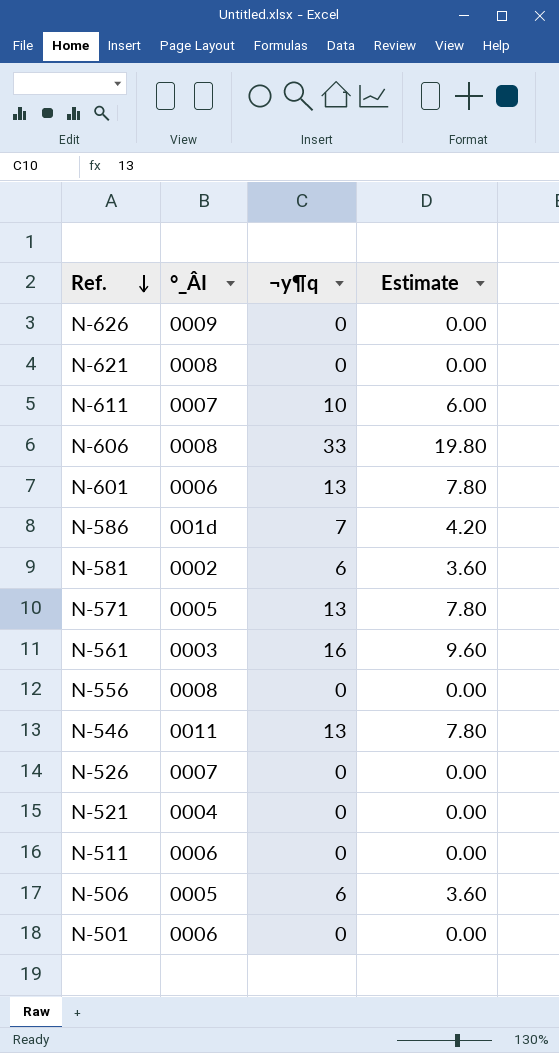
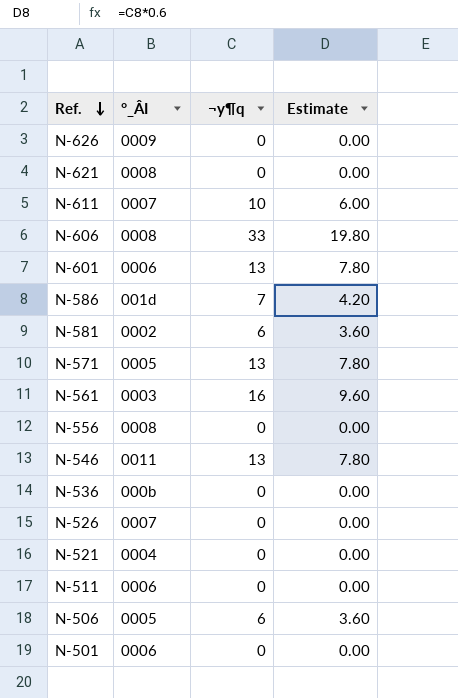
row N-536: none -> 000b | 0 | 0.00

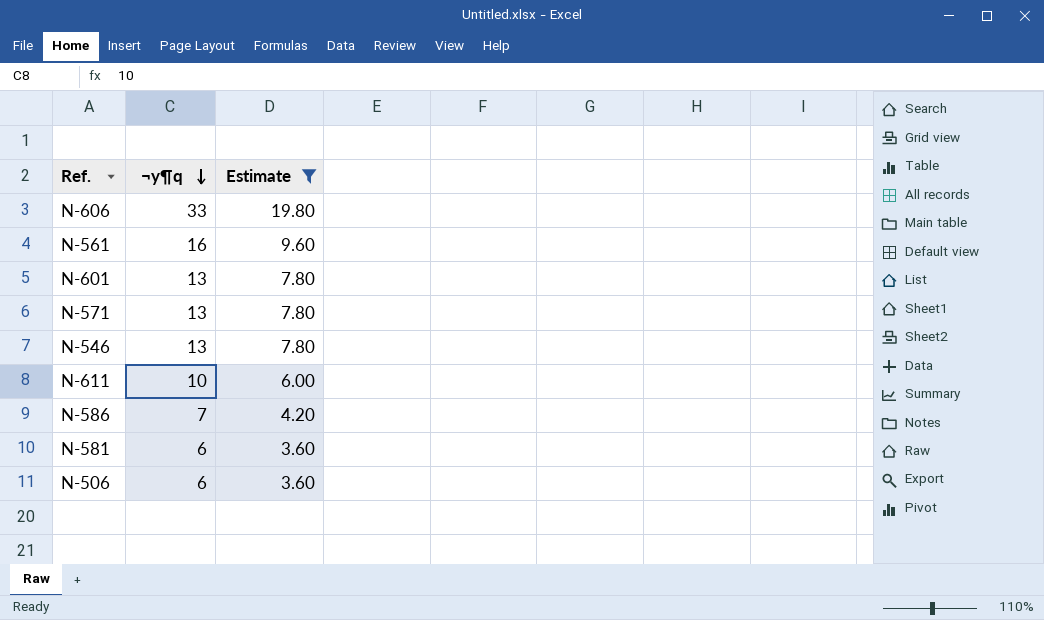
filter: none -> Estimate != 0.00
row order: Ref. descending -> ¬y¶q descending
column °_ÂI | position: 2 -> none

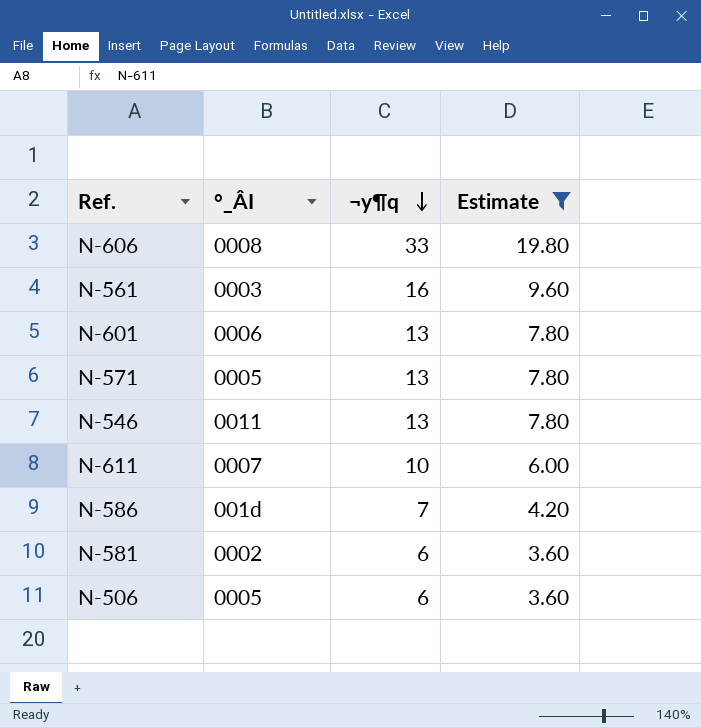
column °_ÂI | position: none -> 2

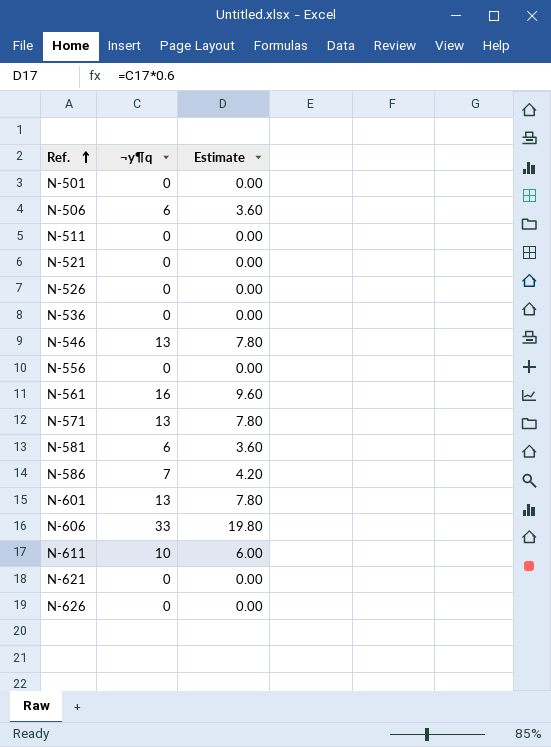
filter: Estimate != 0.00 -> none
row order: ¬y¶q descending -> Ref. ascending
column °_ÂI | position: 2 -> none

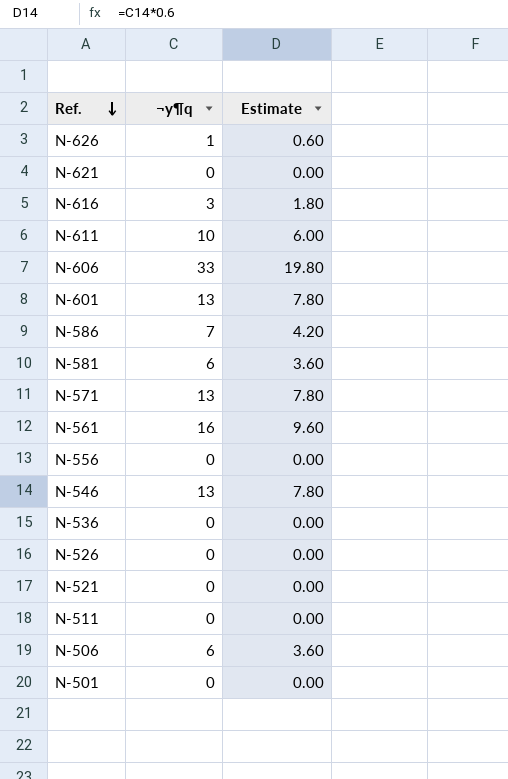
row order: Ref. ascending -> Ref. descending
N-626 | ¬y¶q: 0 -> 1
N-626 | Estimate: 0.00 -> 0.60
row N-616: none -> 3 | 1.80

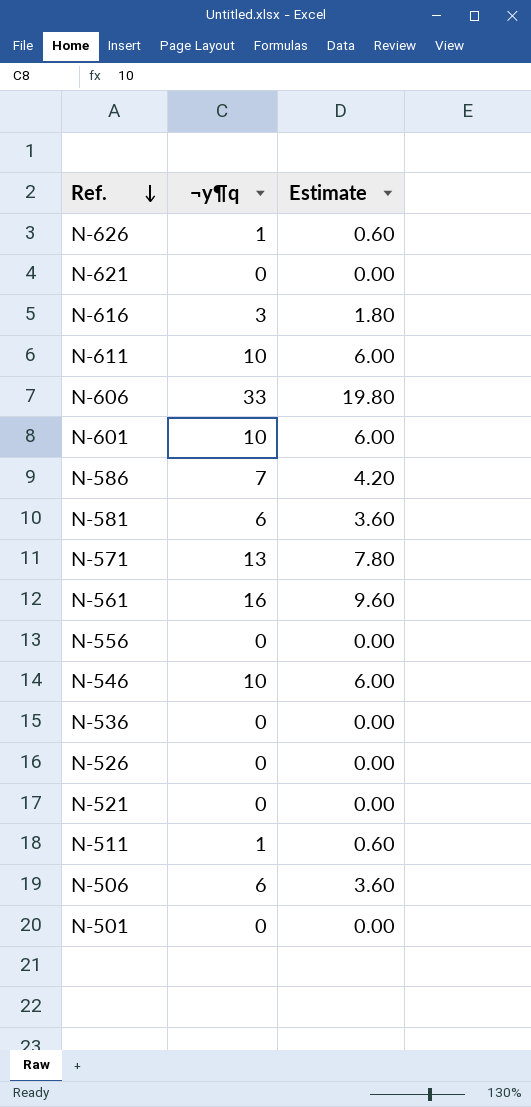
N-601 | ¬y¶q: 13 -> 10
N-601 | Estimate: 7.80 -> 6.00
N-546 | ¬y¶q: 13 -> 10
N-546 | Estimate: 7.80 -> 6.00
N-511 | ¬y¶q: 0 -> 1
N-511 | Estimate: 0.00 -> 0.60

